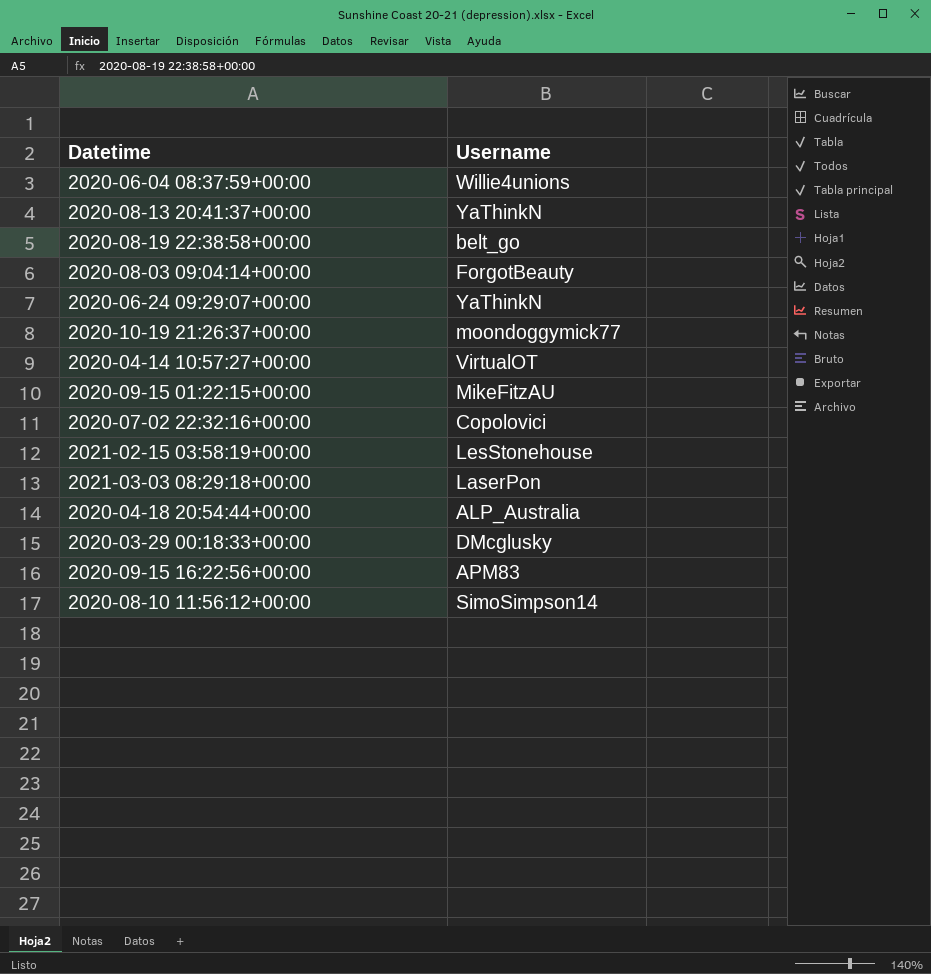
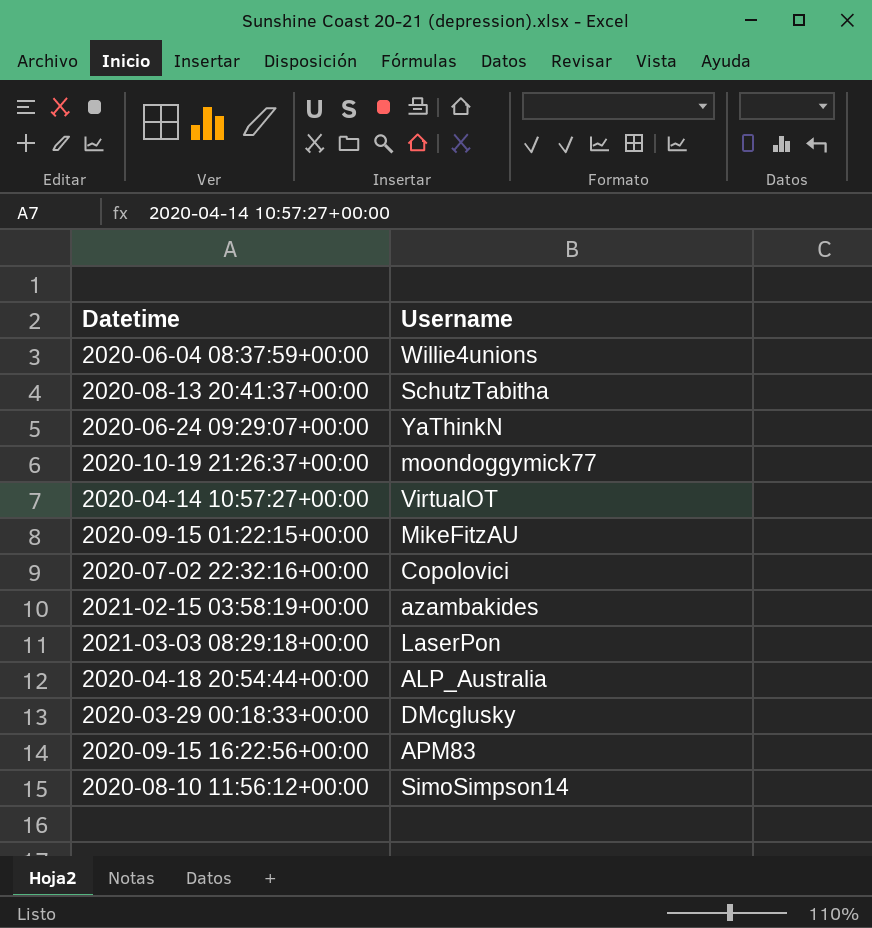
row 2020-08-19 22:38:58+00:00: belt_go -> none
row 2020-08-03 09:04:14+00:00: ForgotBeauty -> none
2020-08-13 20:41:37+00:00 | Username: YaThinkN -> SchutzTabitha
2021-02-15 03:58:19+00:00 | Username: LesStonehouse -> azambakides

